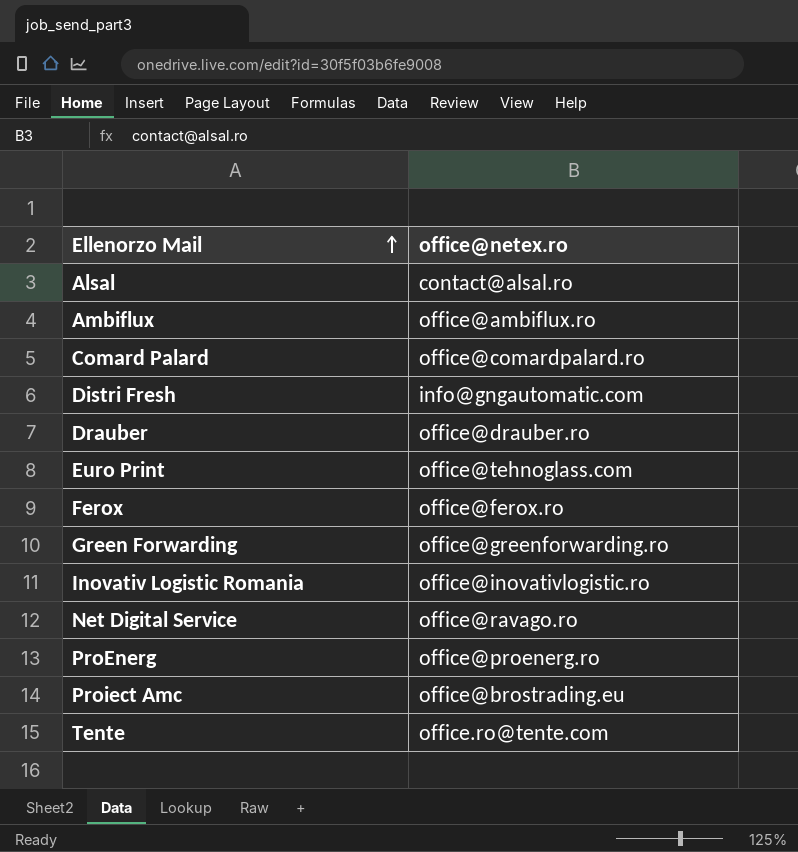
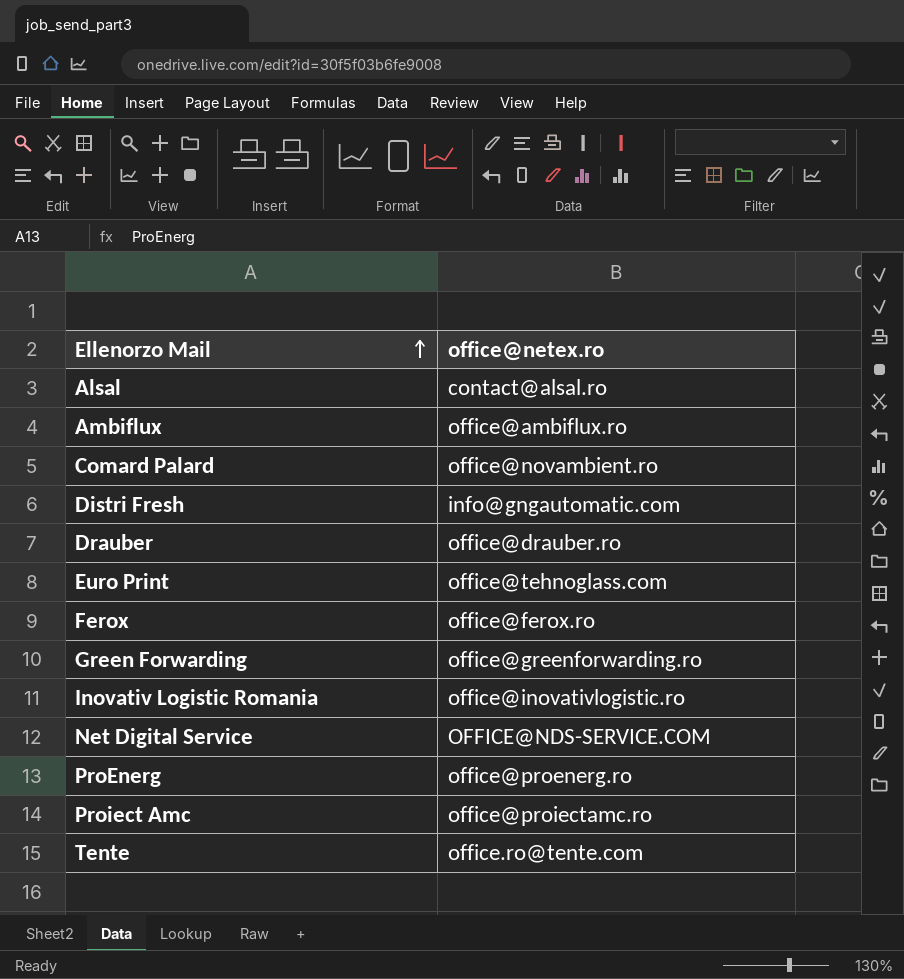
Comard Palard | office@netex.ro: office@comardpalard.ro -> office@novambient.ro
Net Digital Service | office@netex.ro: office@ravago.ro -> OFFICE@NDS-SERVICE.COM
Proiect Amc | office@netex.ro: office@brostrading.eu -> office@proiectamc.ro

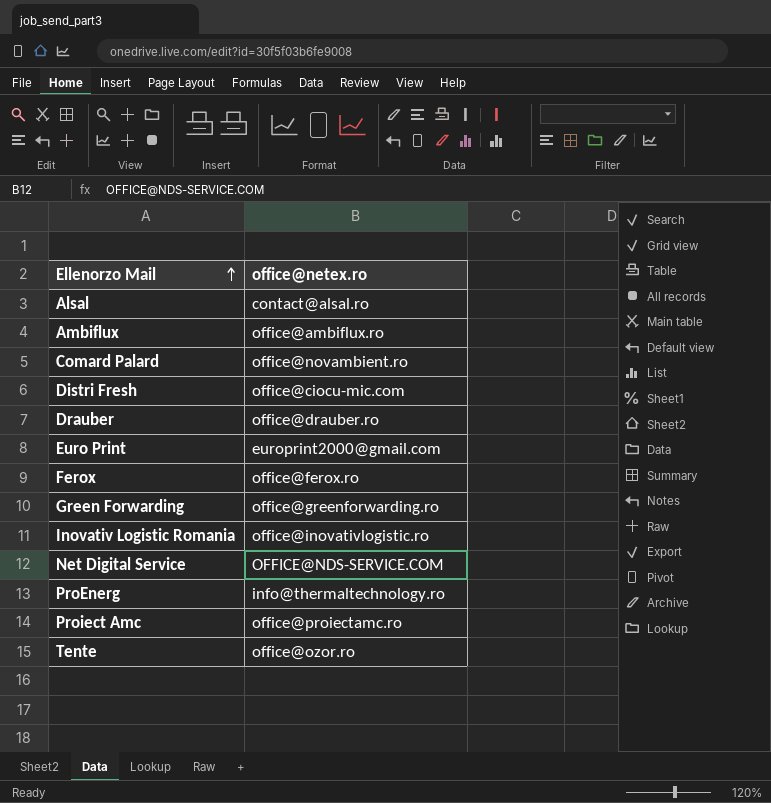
Distri Fresh | office@netex.ro: info@gngautomatic.com -> office@ciocu-mic.com
Euro Print | office@netex.ro: office@tehnoglass.com -> europrint2000@gmail.com
ProEnerg | office@netex.ro: office@proenerg.ro -> info@thermaltechnology.ro
Tente | office@netex.ro: office.ro@tente.com -> office@ozor.ro

